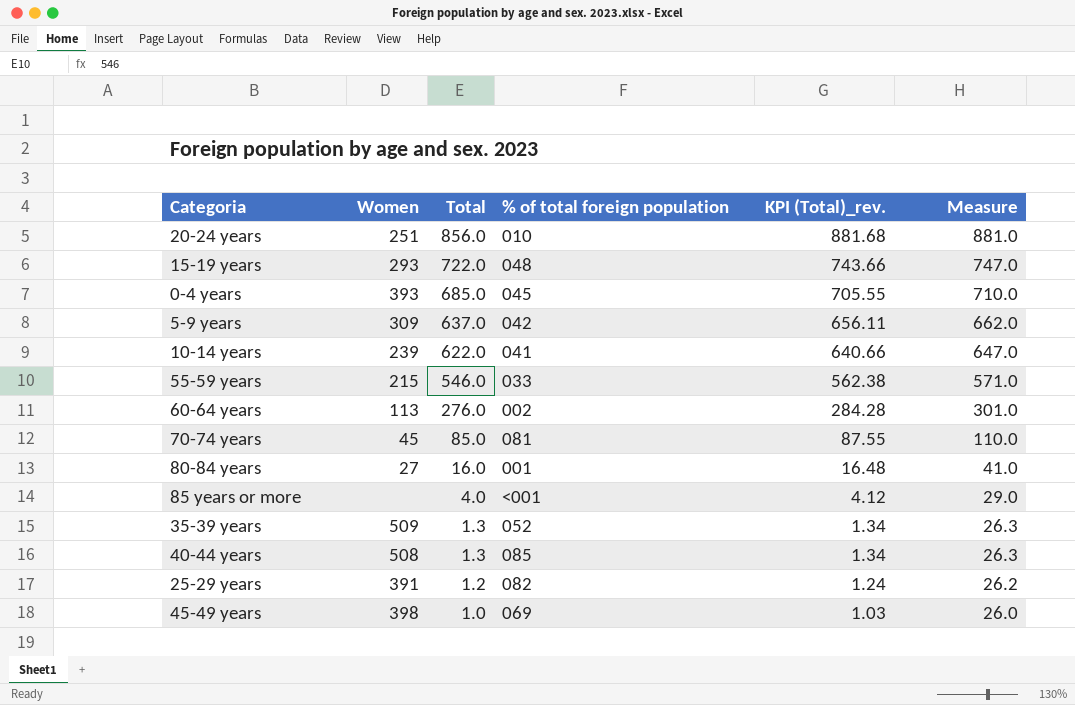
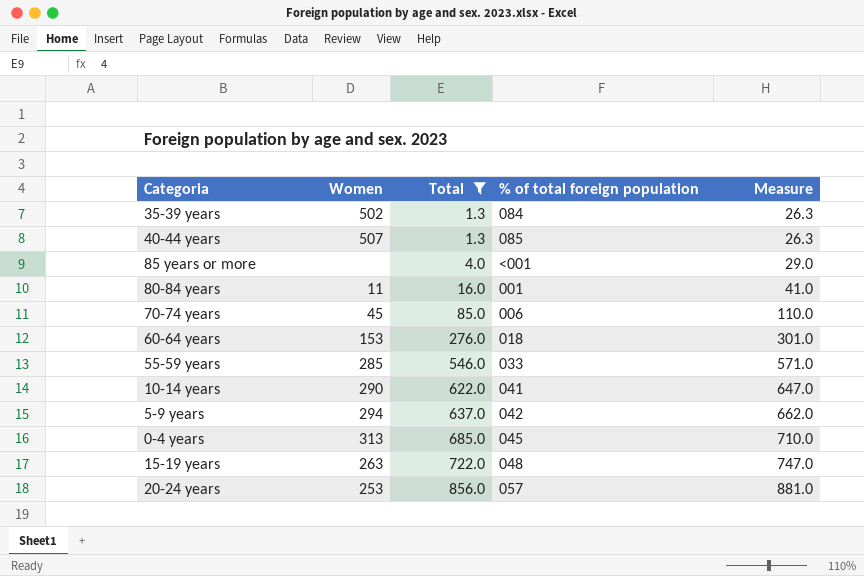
filter: none -> Total >= 1.3
row order: Total descending -> Total ascending
column KPI (Total)_rev. | formula: [Total] * 1.03 -> none
35-39 years | Women: 509 -> 502
35-39 years | % of total foreign population: 052 -> 084
40-44 years | Women: 508 -> 507
80-84 years | Women: 27 -> 11
70-74 years | % of total foreign population: 081 -> 006
60-64 years | Women: 113 -> 153
60-64 years | % of total foreign population: 002 -> 018
55-59 years | Women: 215 -> 285
10-14 years | Women: 239 -> 290
5-9 years | Women: 309 -> 294
0-4 years | Women: 393 -> 313
15-19 years | Women: 293 -> 263
20-24 years | Women: 251 -> 253
20-24 years | % of total foreign population: 010 -> 057

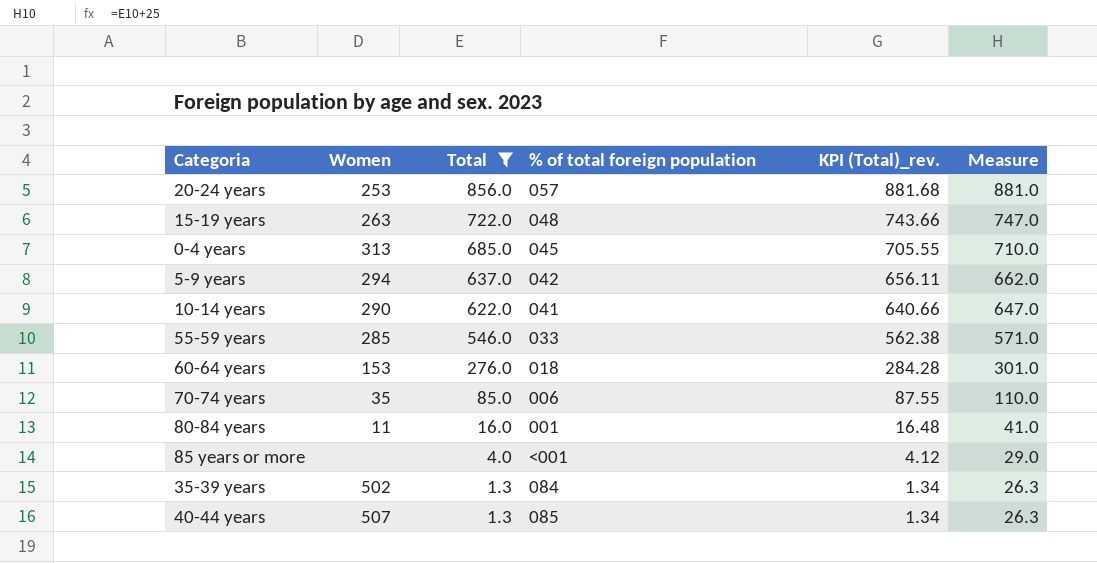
row order: Total ascending -> Total descending
column KPI (Total)_rev. | formula: none -> [Total] * 1.03
70-74 years | Women: 45 -> 35

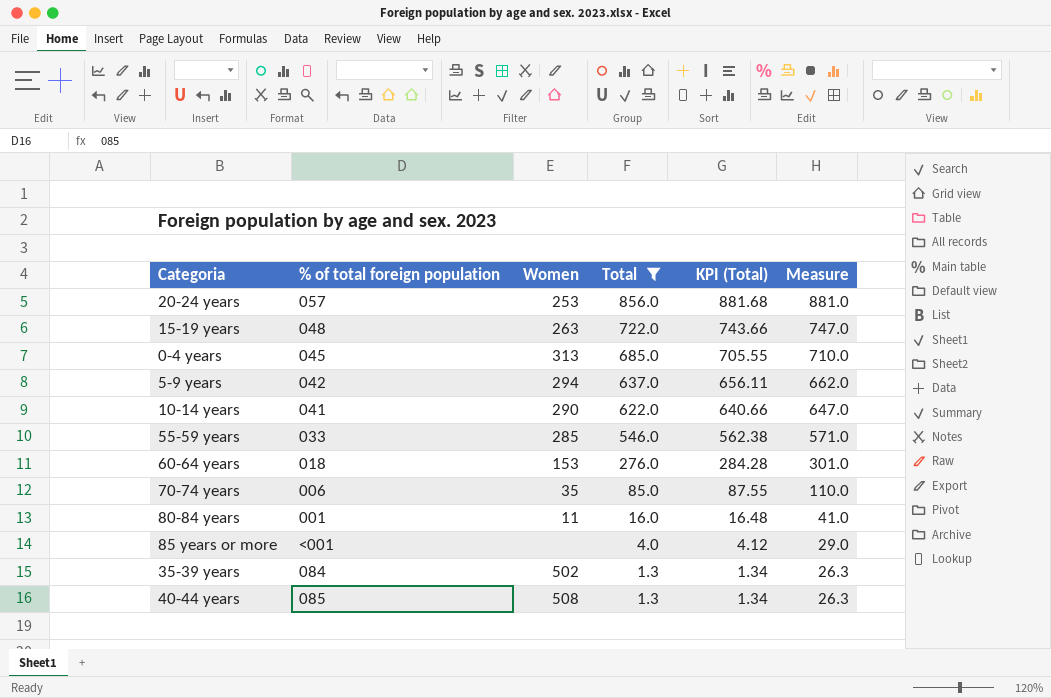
column % of total foreign population | position: 4 -> 2
column name: KPI (Total)_rev. -> KPI (Total)
40-44 years | Women: 507 -> 508

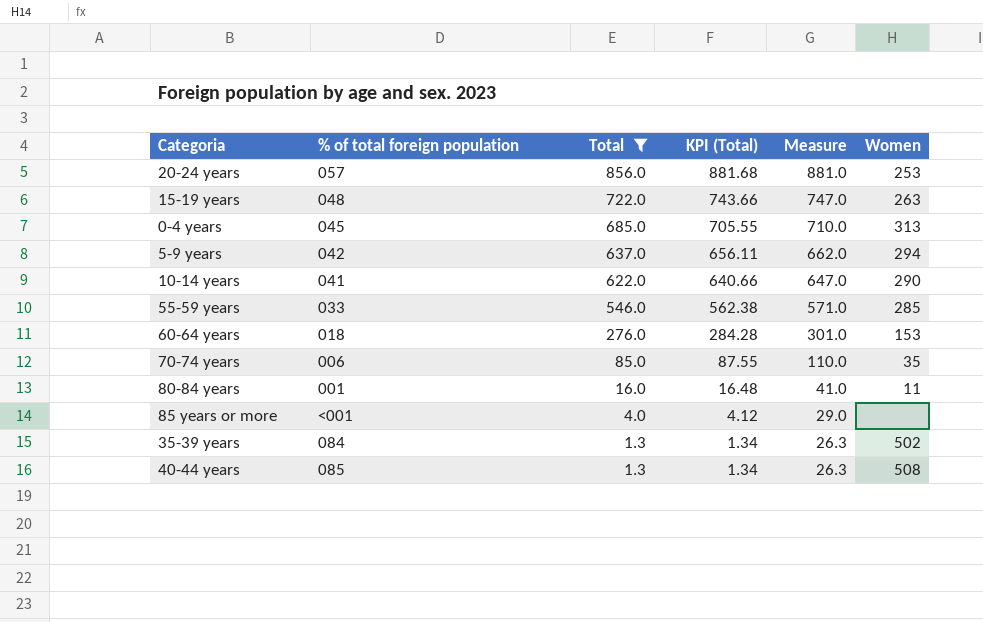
column Women | position: 3 -> 6

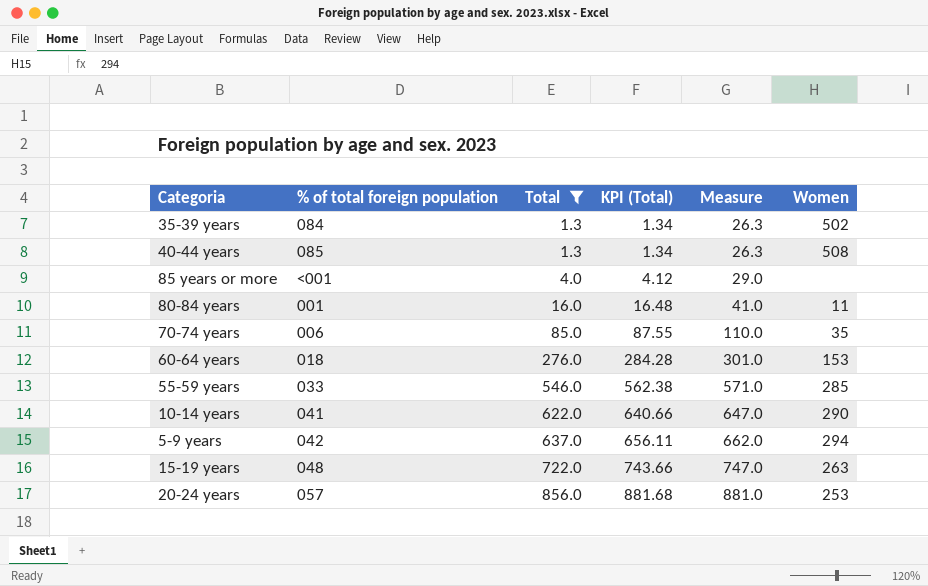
row order: Total descending -> Total ascending
row 0-4 years: 045 | 685.0 | 705.55 | 710.0 | 313 -> none

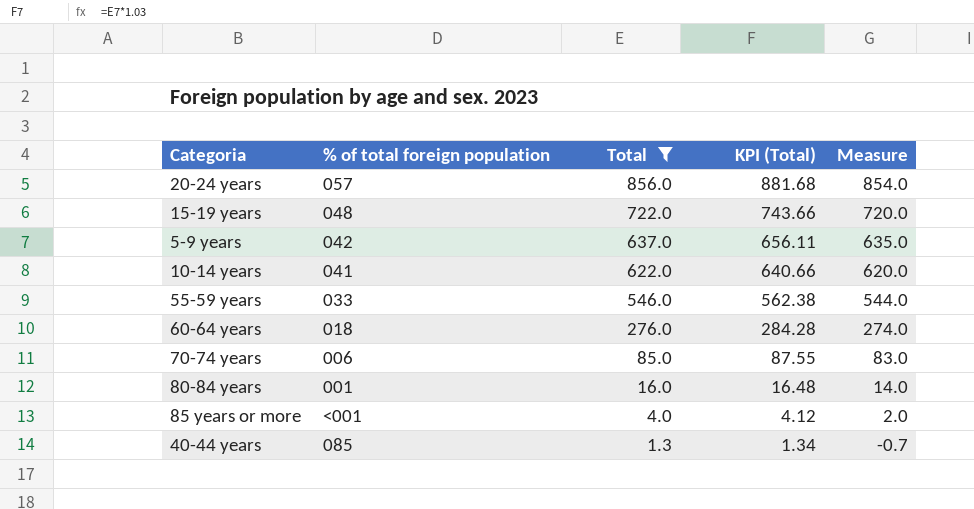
row order: Total ascending -> Total descending
column Women | position: 6 -> none
column Measure | formula: [Total] + 25 -> [Total] - 2
row 35-39 years: 084 | 1.3 | 1.34 | 26.3 | 502 -> none

